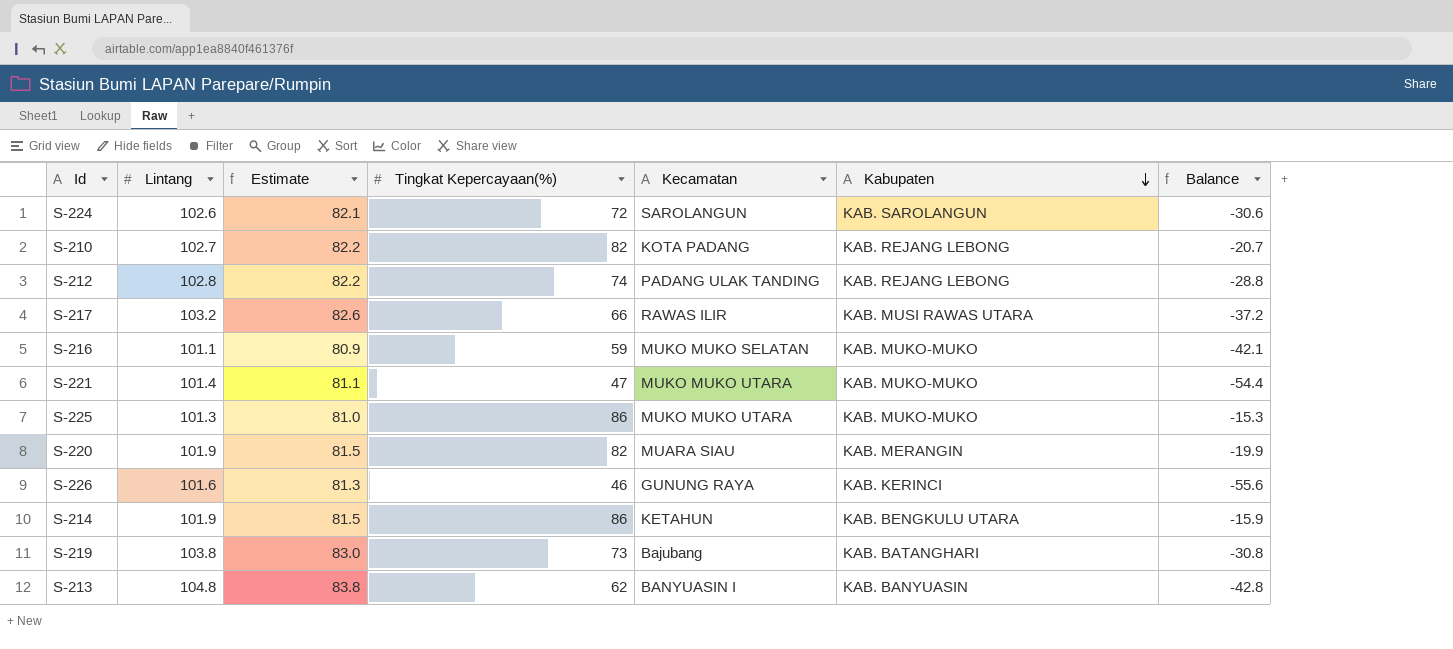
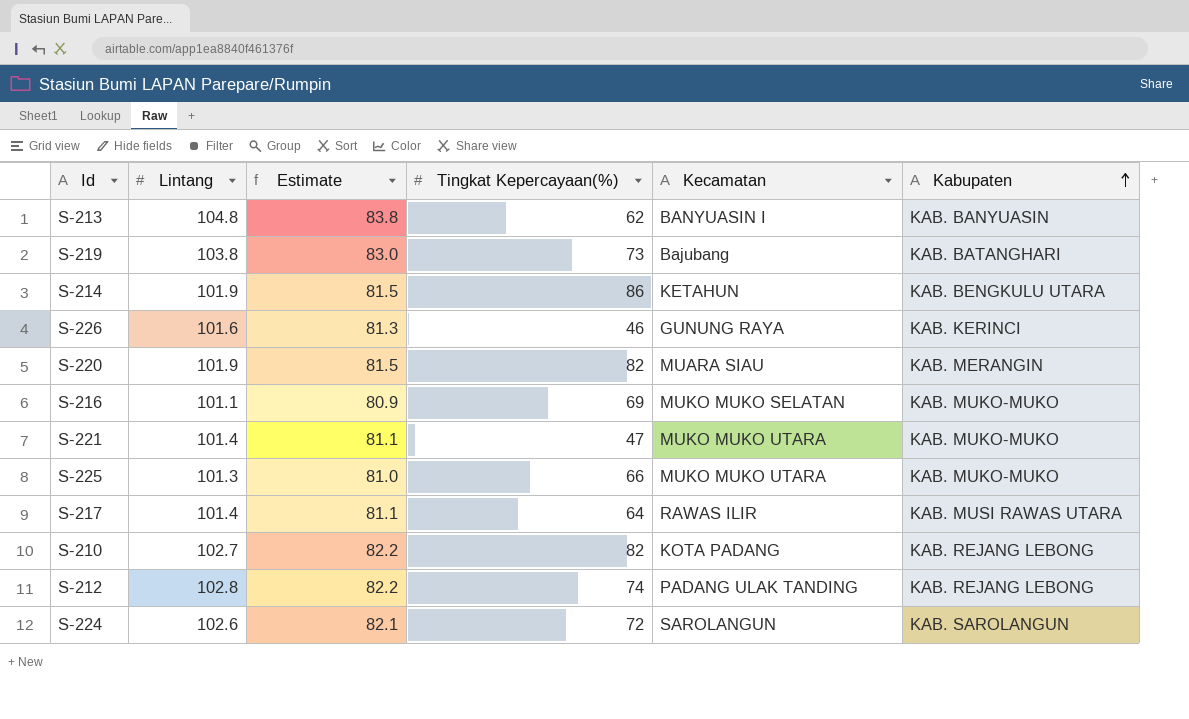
row order: Kabupaten descending -> Kabupaten ascending
column Balance | formula: [Tingkat Kepercayaan(%)] - [Lintang] -> none
S-216 | Tingkat Kepercayaan(%): 59 -> 69
S-225 | Tingkat Kepercayaan(%): 86 -> 66
S-217 | Lintang: 103.2 -> 101.4
S-217 | Estimate: 82.6 -> 81.1
S-217 | Tingkat Kepercayaan(%): 66 -> 64

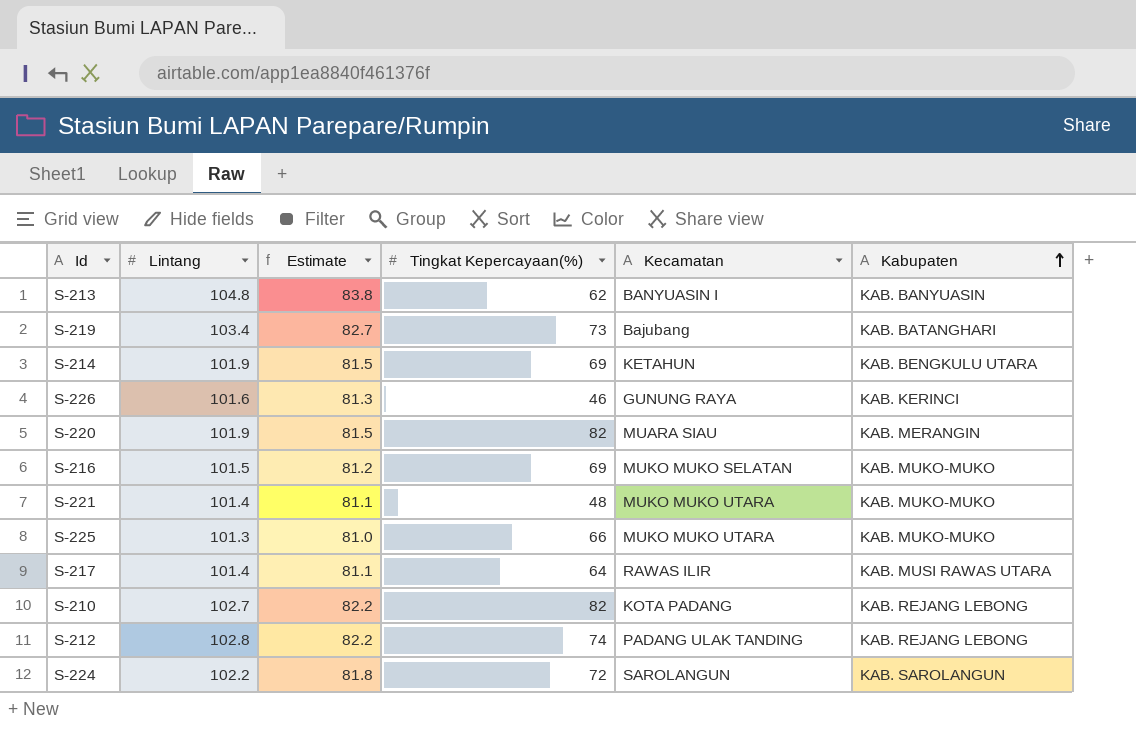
S-219 | Lintang: 103.8 -> 103.4
S-219 | Estimate: 83.0 -> 82.7
S-214 | Tingkat Kepercayaan(%): 86 -> 69
S-216 | Lintang: 101.1 -> 101.5
S-216 | Estimate: 80.9 -> 81.2
S-221 | Tingkat Kepercayaan(%): 47 -> 48
S-224 | Lintang: 102.6 -> 102.2
S-224 | Estimate: 82.1 -> 81.8

